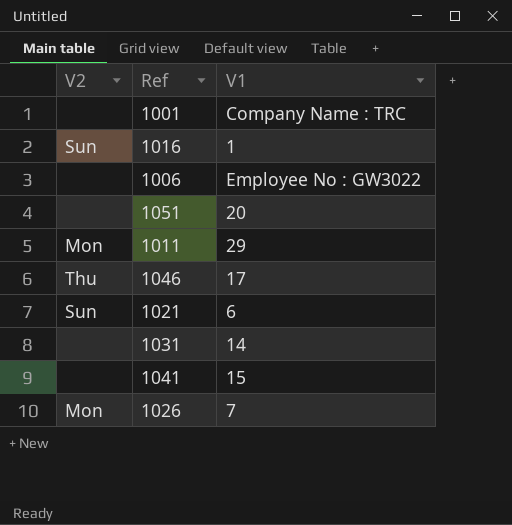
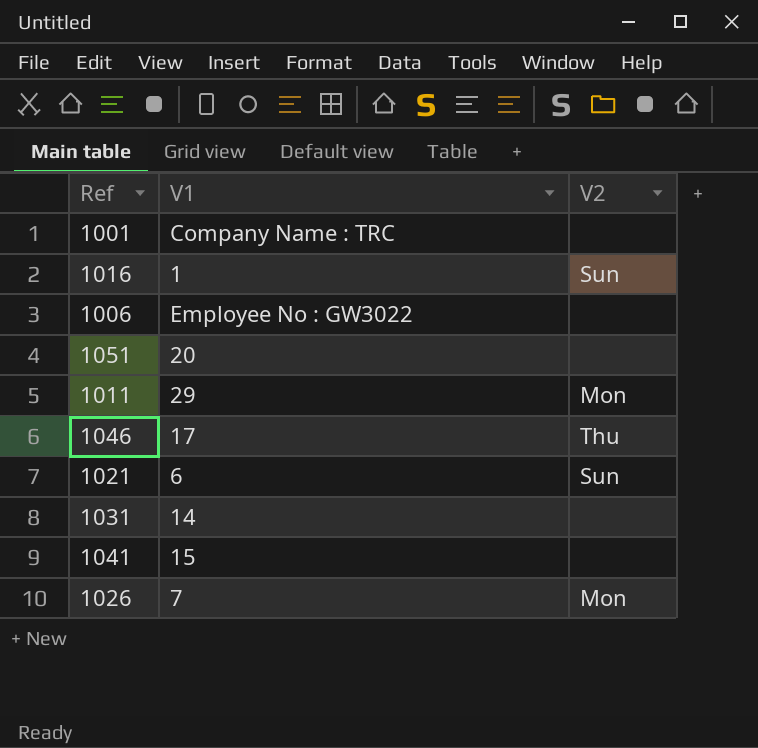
column V2 | position: 1 -> 3

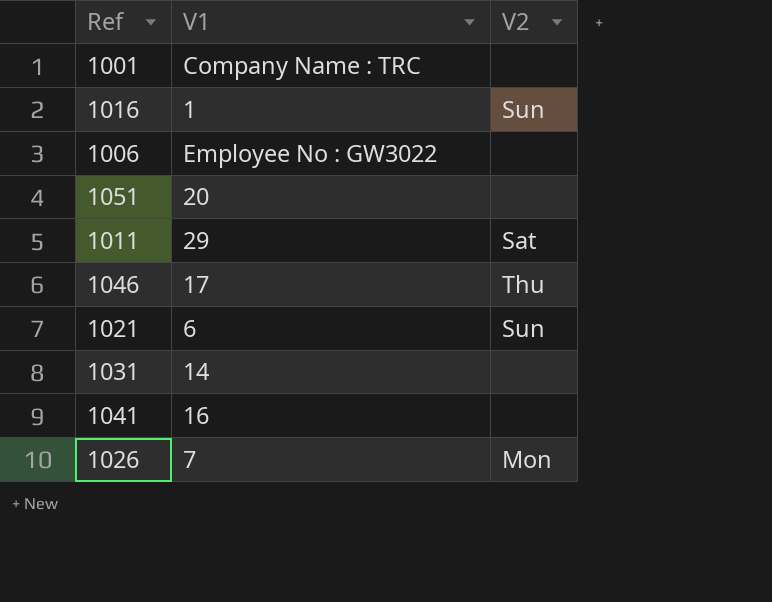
1011 | V2: Mon -> Sat
1041 | V1: 15 -> 16

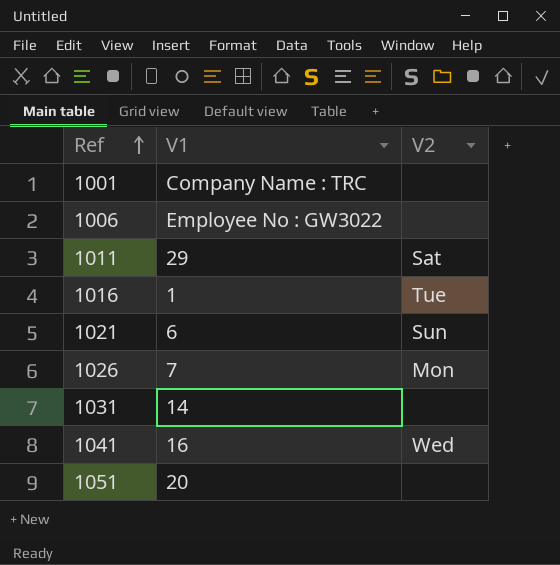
row order: none -> Ref ascending
row 1046: 17 | Thu -> none
1016 | V2: Sun -> Tue
1041 | V2: none -> Wed

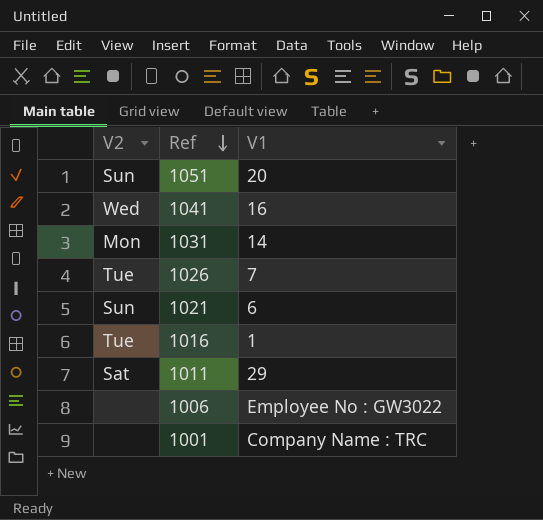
row order: Ref ascending -> Ref descending
column V2 | position: 3 -> 1
1051 | V2: none -> Sun
1031 | V2: none -> Mon
1026 | V2: Mon -> Tue

